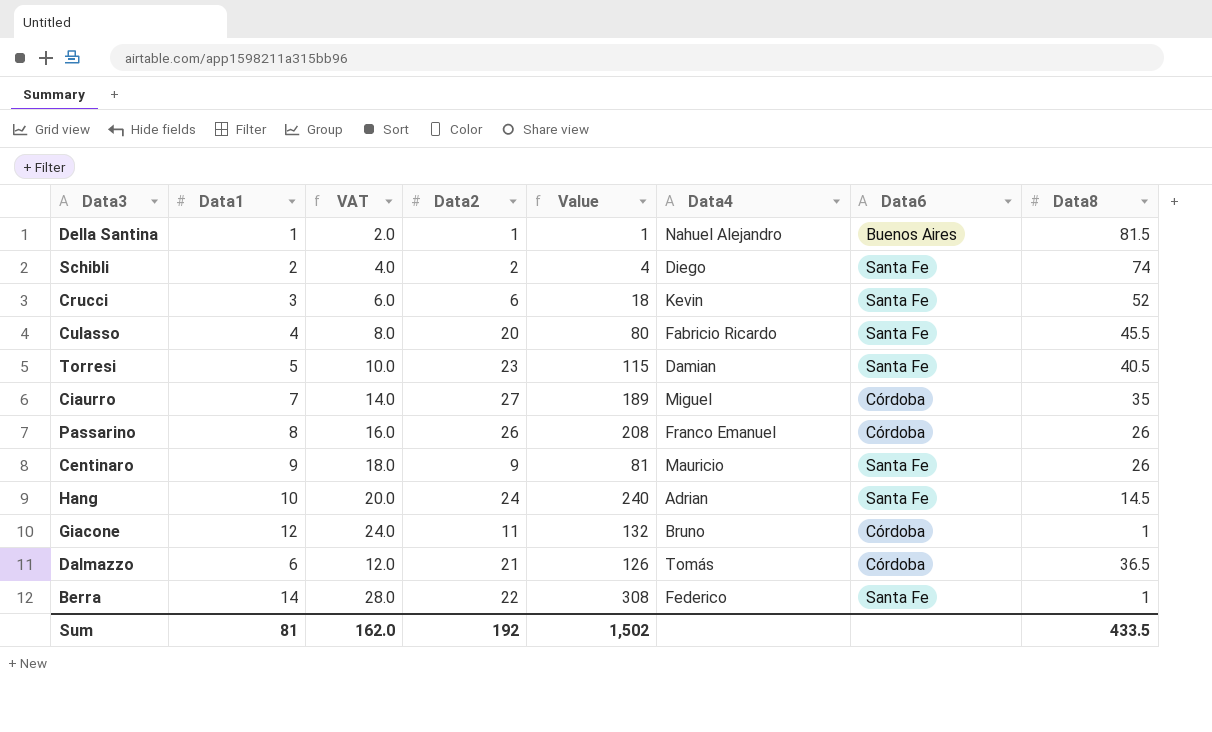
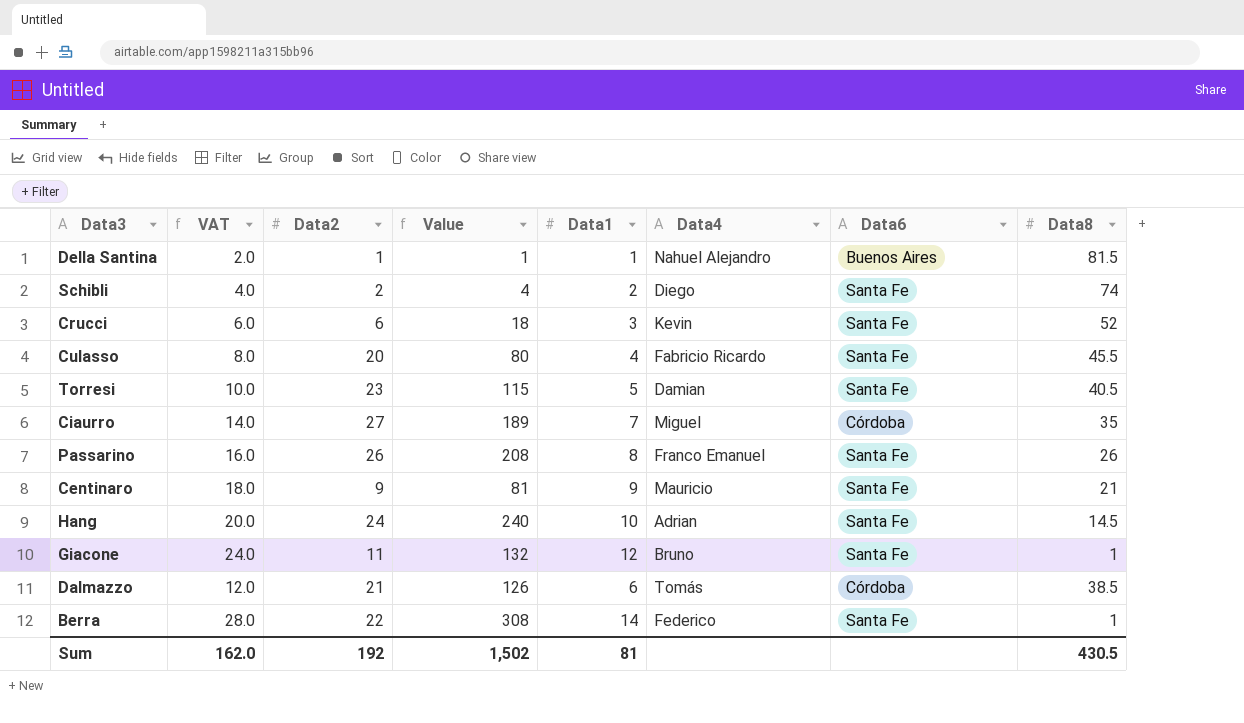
column Data1 | position: 2 -> 5
Passarino | Data6: Córdoba -> Santa Fe
Centinaro | Data8: 26 -> 21
Giacone | Data6: Córdoba -> Santa Fe
Dalmazzo | Data8: 36.5 -> 38.5
Sum | Data8: 433.5 -> 430.5

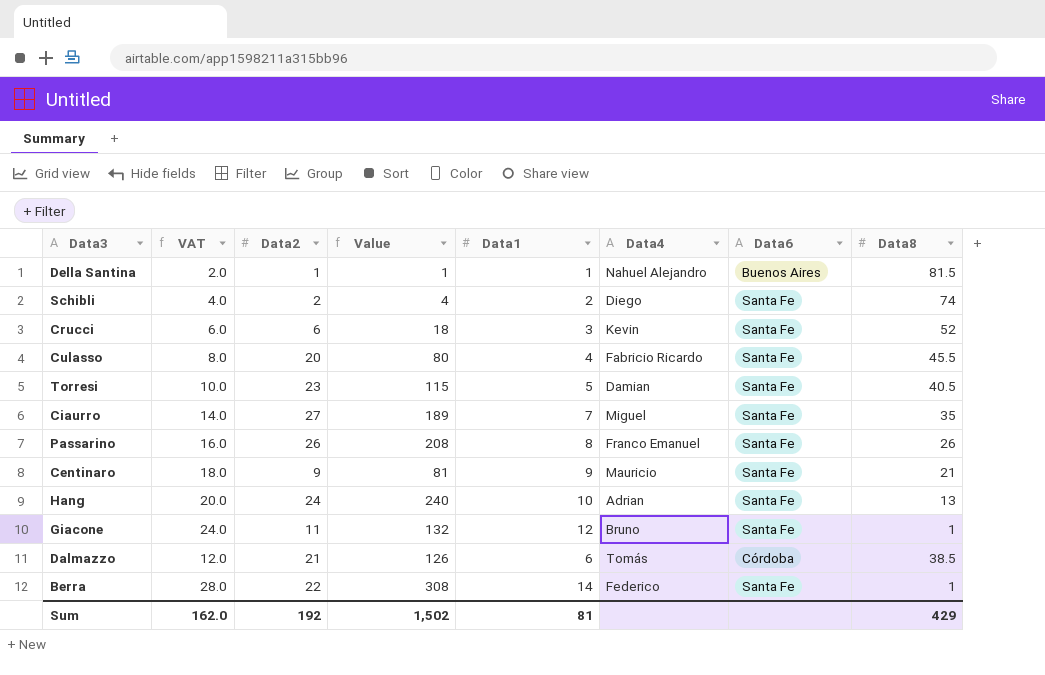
Ciaurro | Data6: Córdoba -> Santa Fe
Hang | Data8: 14.5 -> 13
Sum | Data8: 430.5 -> 429

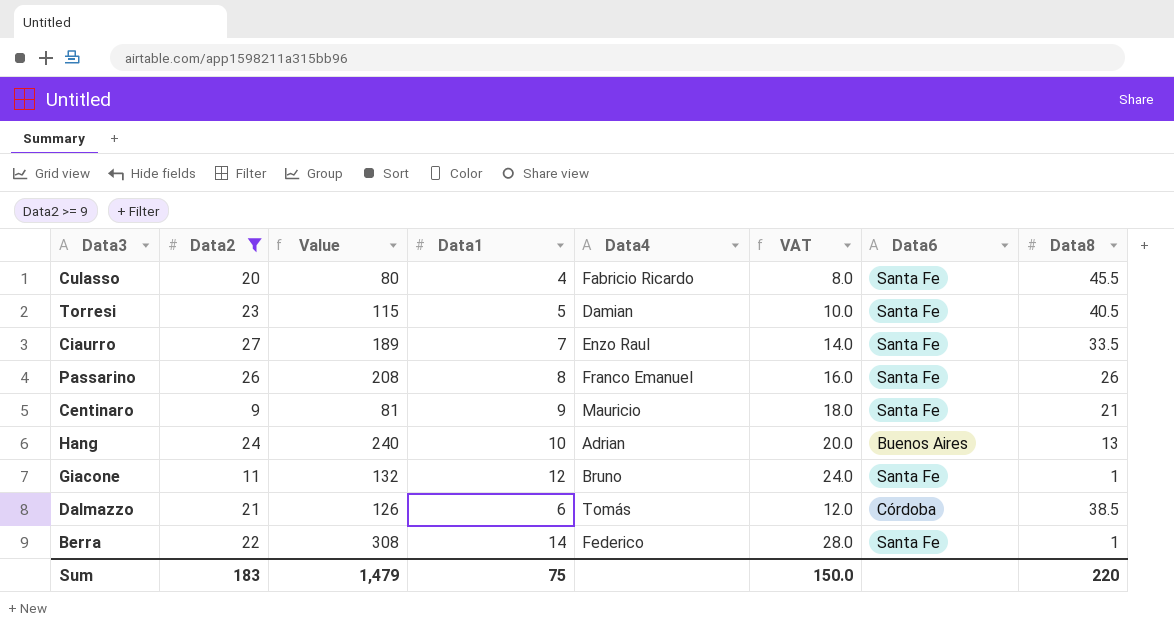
filter: none -> Data2 >= 9
column VAT | position: 2 -> 6
Ciaurro | Data4: Miguel -> Enzo Raul
Ciaurro | Data8: 35 -> 33.5
Hang | Data6: Santa Fe -> Buenos Aires
Sum | Data2: 192 -> 183
Sum | Value: 1,502 -> 1,479
Sum | Data1: 81 -> 75
Sum | VAT: 162.0 -> 150.0
Sum | Data8: 429 -> 220

